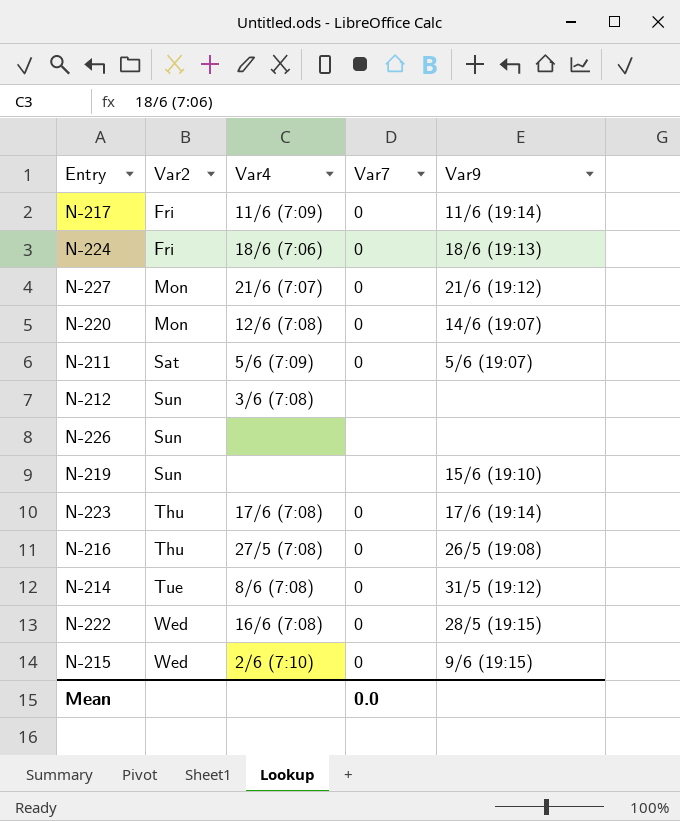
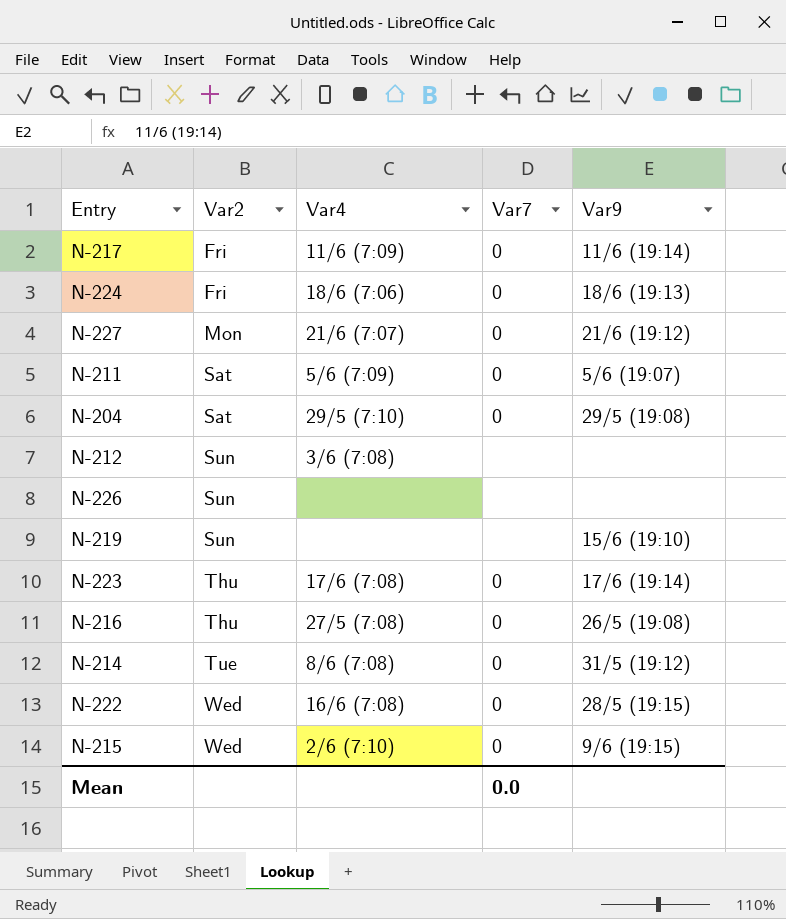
row N-220: Mon | 12/6 (7:08) | 0 | 14/6 (19:07) -> none
row N-204: none -> Sat | 29/5 (7:10) | 0 | 29/5 (19:08)

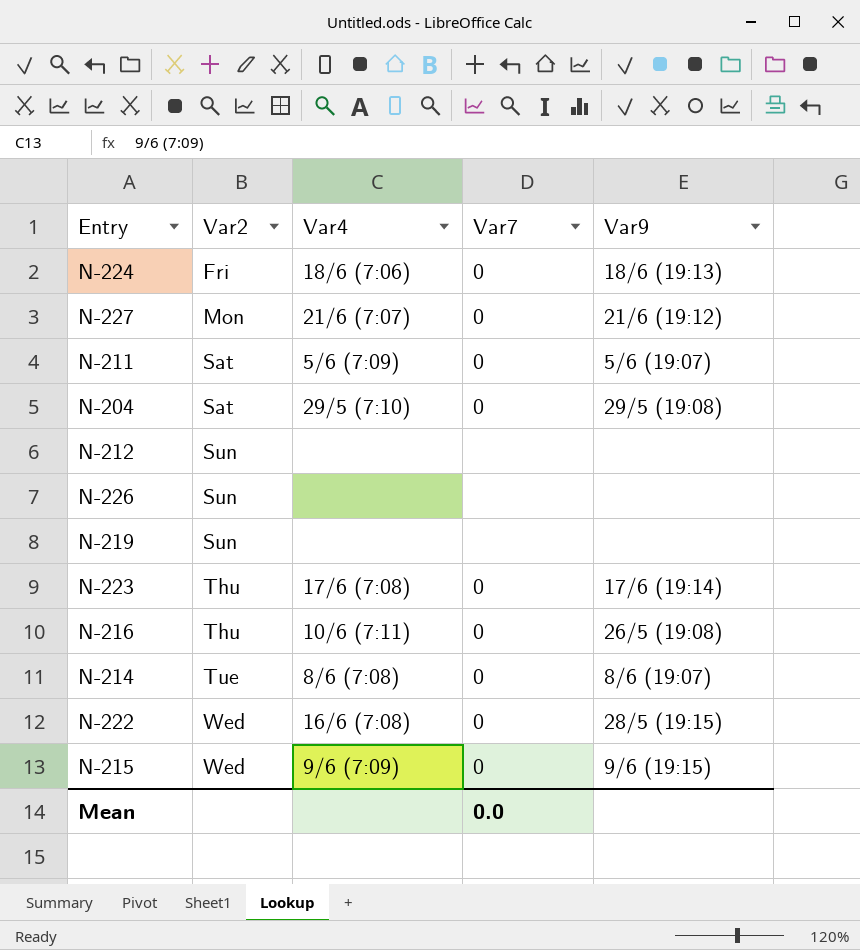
row N-217: Fri | 11/6 (7:09) | 0 | 11/6 (19:14) -> none
N-212 | Var4: 3/6 (7:08) -> none
N-219 | Var9: 15/6 (19:10) -> none
N-216 | Var4: 27/5 (7:08) -> 10/6 (7:11)
N-214 | Var9: 31/5 (19:12) -> 8/6 (19:07)
N-215 | Var4: 2/6 (7:10) -> 9/6 (7:09)

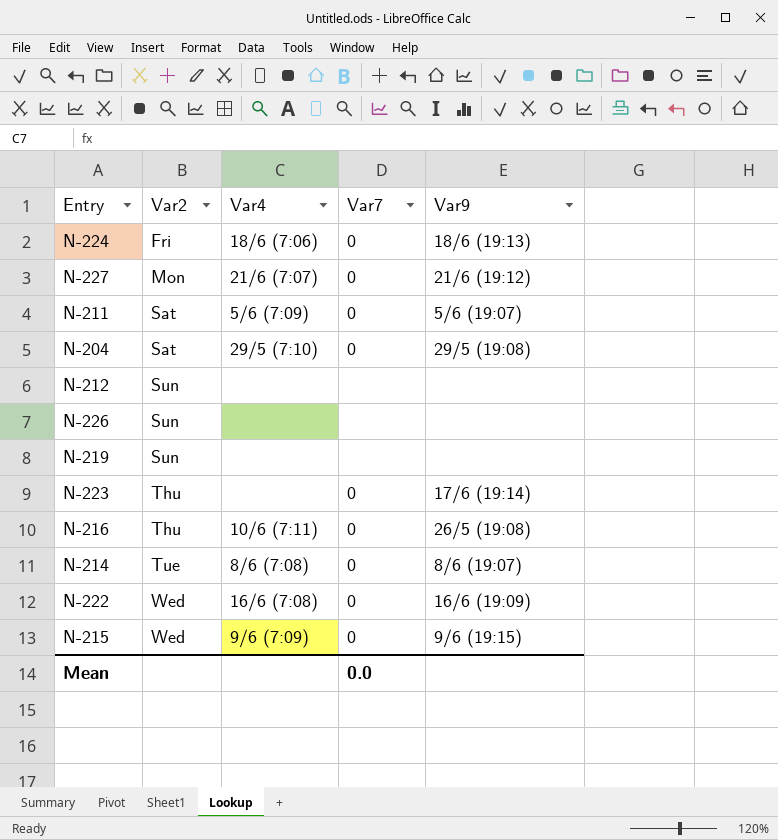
N-223 | Var4: 17/6 (7:08) -> none
N-222 | Var9: 28/5 (19:15) -> 16/6 (19:09)

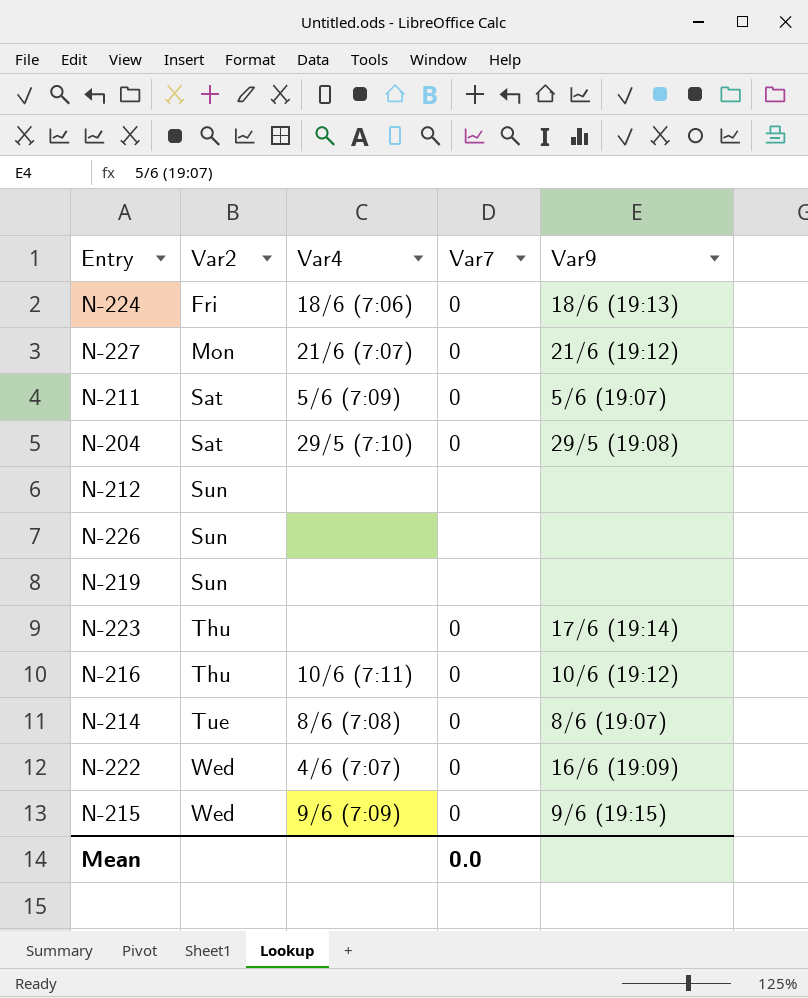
N-216 | Var9: 26/5 (19:08) -> 10/6 (19:12)
N-222 | Var4: 16/6 (7:08) -> 4/6 (7:07)

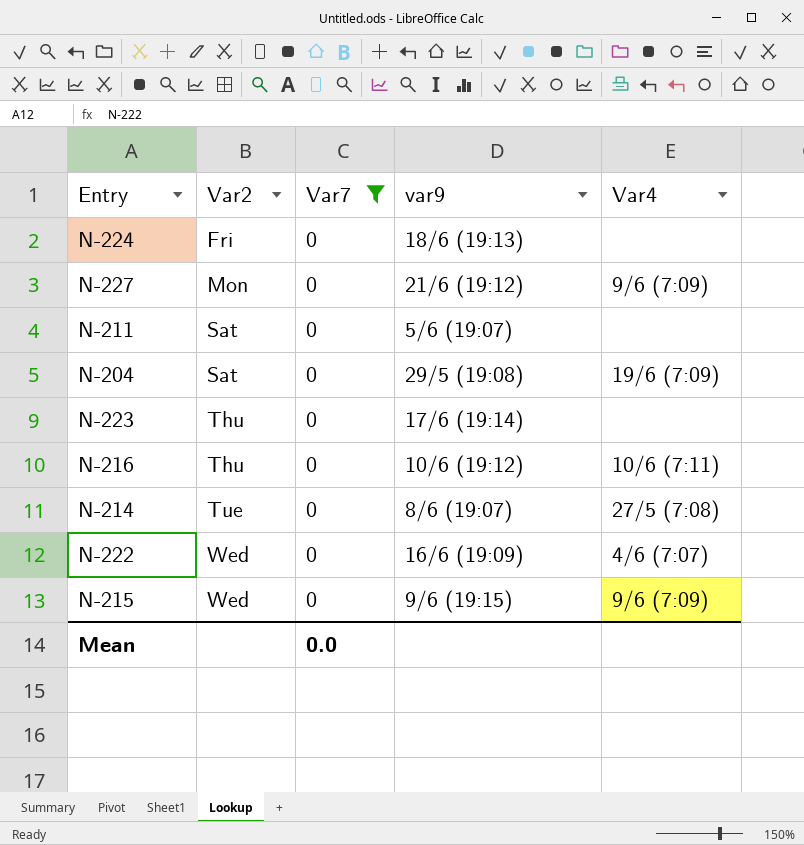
filter: none -> Var7 = 0
column name: Var9 -> var9
column Var4 | position: 3 -> 5
N-224 | Var4: 18/6 (7:06) -> none
N-227 | Var4: 21/6 (7:07) -> 9/6 (7:09)
N-211 | Var4: 5/6 (7:09) -> none
N-204 | Var4: 29/5 (7:10) -> 19/6 (7:09)
N-214 | Var4: 8/6 (7:08) -> 27/5 (7:08)

